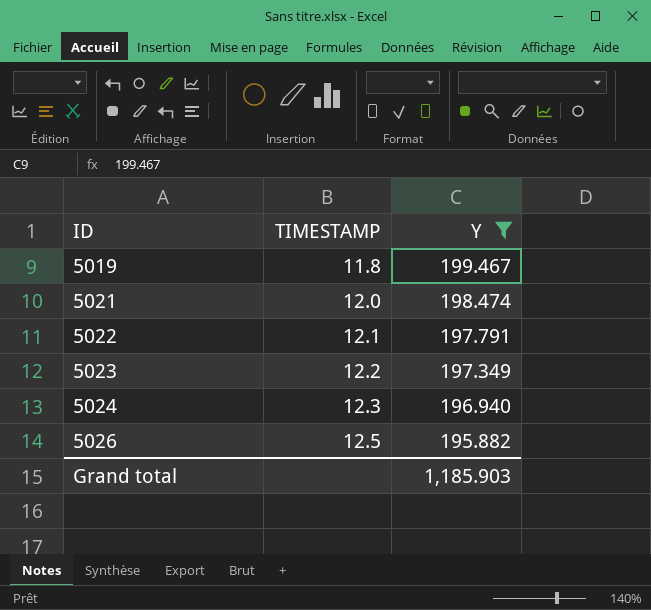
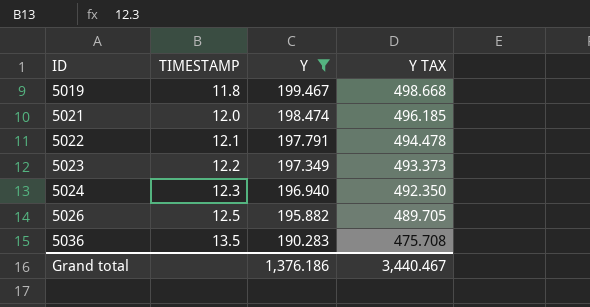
column Y TAX | formula: none -> [Y] * 2.5
row 5036: none -> 13.5 | 190.283 | 475.708
Grand total | Y: 1,185.903 -> 1,376.186

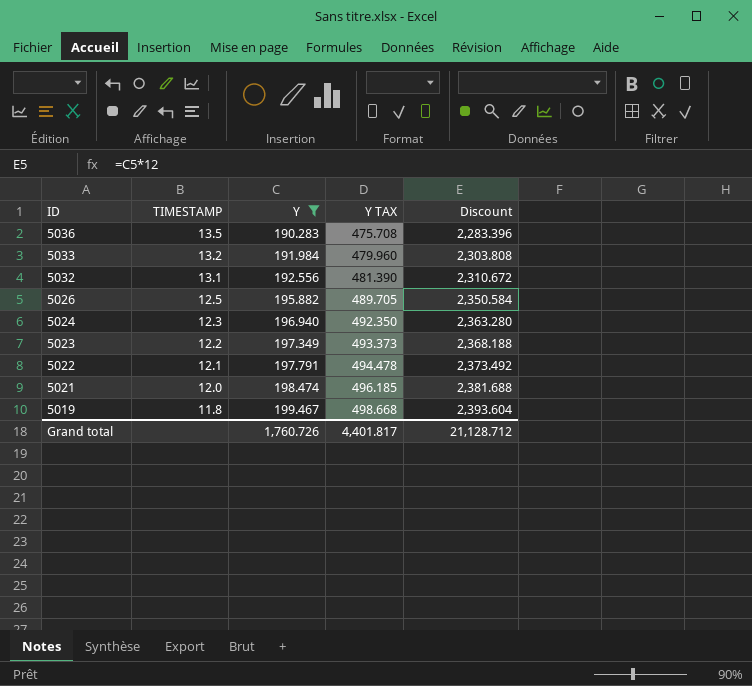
row order: ID ascending -> ID descending
column Discount | formula: none -> [Y] * 12
row 5033: none -> 13.2 | 191.984 | 479.960 | 2,303.808
row 5032: none -> 13.1 | 192.556 | 481.390 | 2,310.672
Grand total | Y: 1,376.186 -> 1,760.726
Grand total | Y TAX: 3,440.467 -> 4,401.817

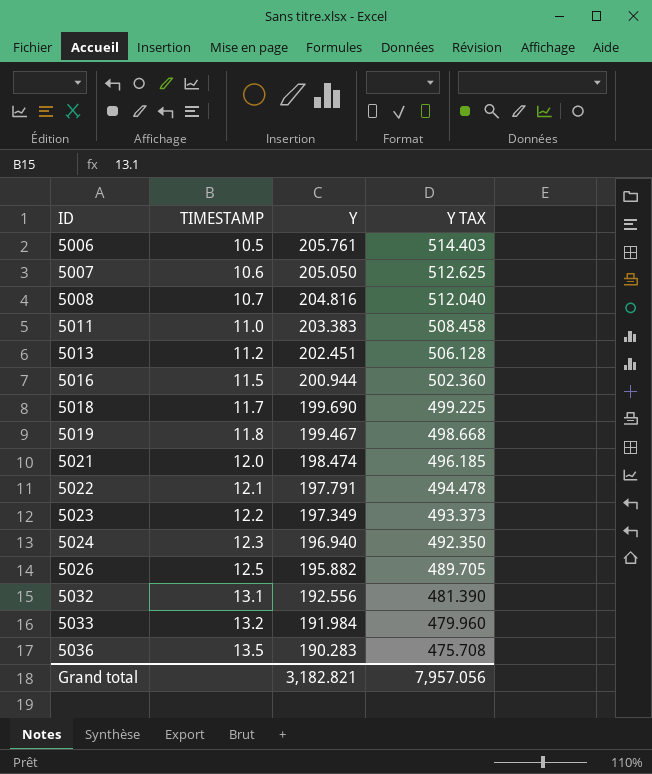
filter: Y <= 199.467 -> none
row order: ID descending -> ID ascending
column Discount | formula: [Y] * 12 -> none
Grand total | Y: 1,760.726 -> 3,182.821
Grand total | Y TAX: 4,401.817 -> 7,957.056

